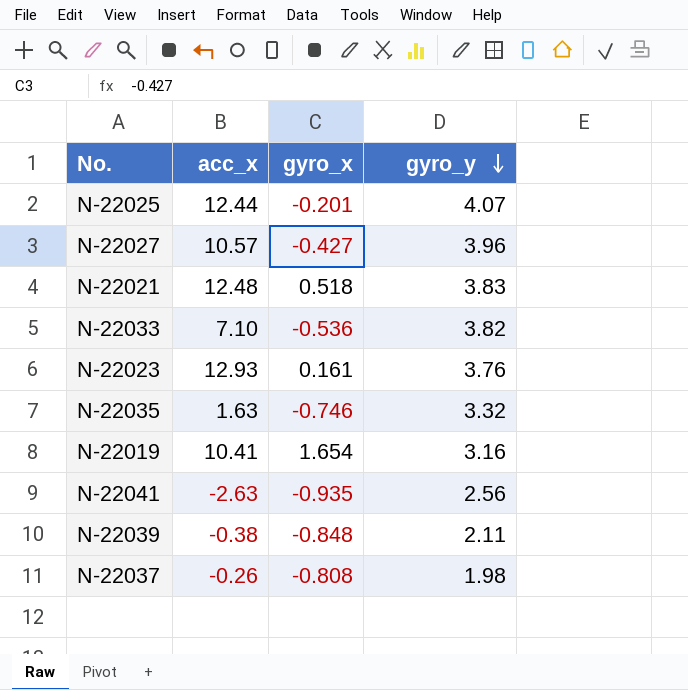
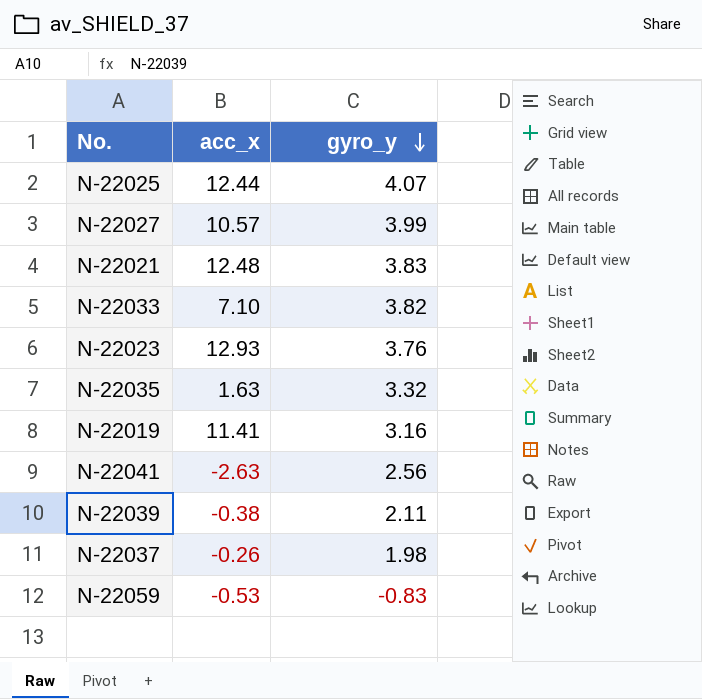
column gyro_x | position: 3 -> none
N-22027 | gyro_y: 3.96 -> 3.99
N-22019 | acc_x: 10.41 -> 11.41
row N-22059: none -> -0.53 | -0.83

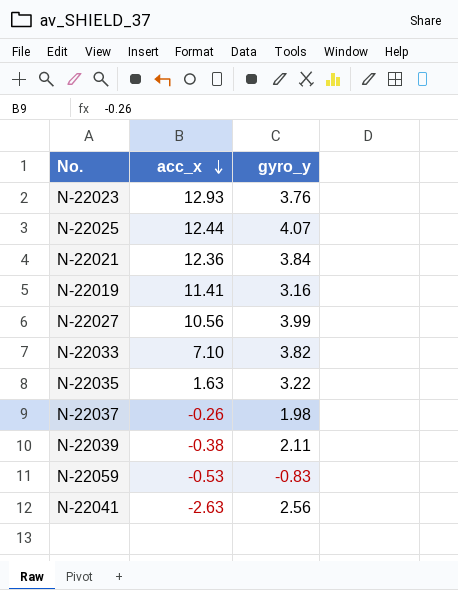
row order: gyro_y descending -> acc_x descending
N-22021 | acc_x: 12.48 -> 12.36
N-22021 | gyro_y: 3.83 -> 3.84
N-22027 | acc_x: 10.57 -> 10.56
N-22035 | gyro_y: 3.32 -> 3.22

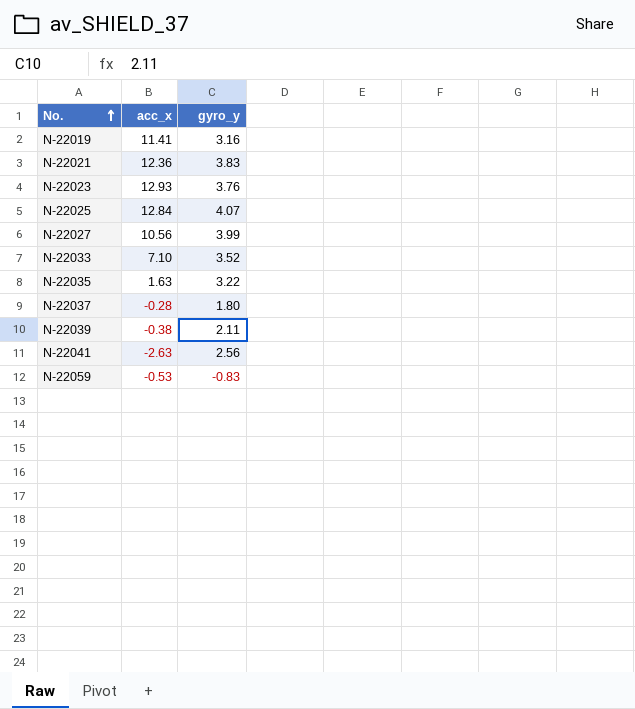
row order: acc_x descending -> No. ascending
N-22021 | gyro_y: 3.84 -> 3.83
N-22025 | acc_x: 12.44 -> 12.84
N-22033 | gyro_y: 3.82 -> 3.52
N-22037 | acc_x: -0.26 -> -0.28
N-22037 | gyro_y: 1.98 -> 1.80

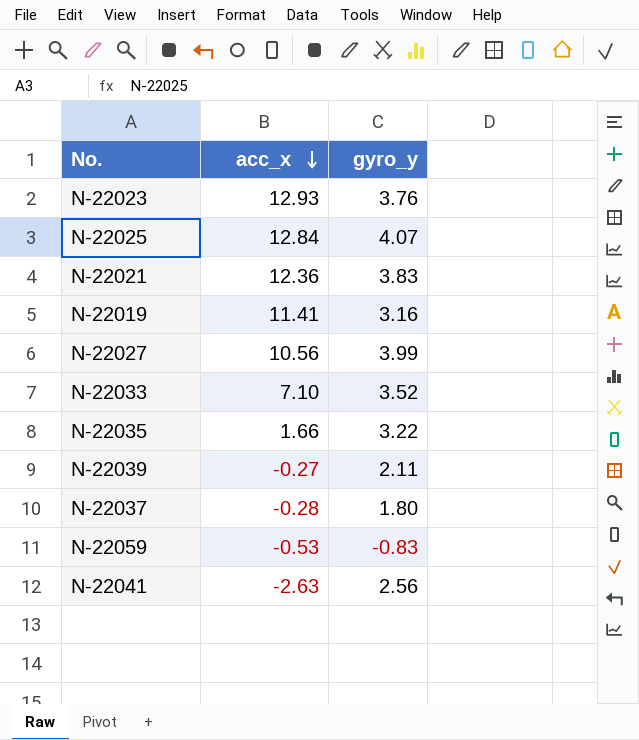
row order: No. ascending -> acc_x descending
N-22035 | acc_x: 1.63 -> 1.66
N-22039 | acc_x: -0.38 -> -0.27

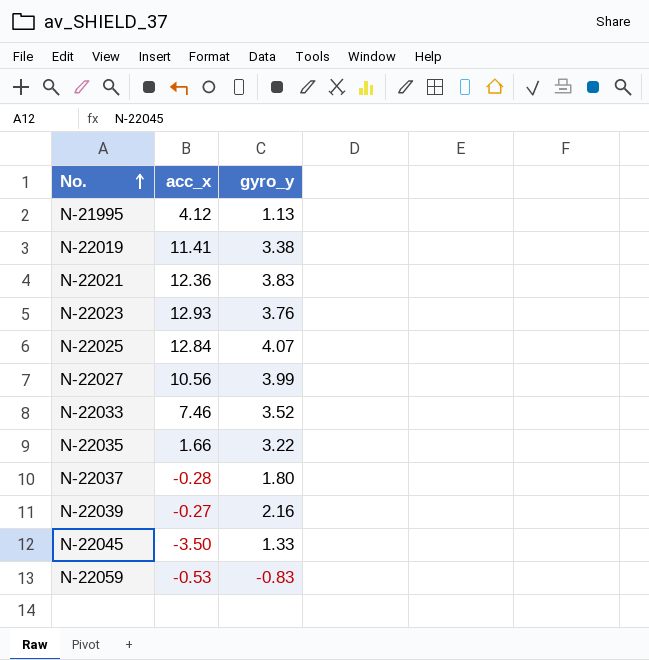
row order: acc_x descending -> No. ascending
row N-22041: -2.63 | 2.56 -> none
row N-21995: none -> 4.12 | 1.13
N-22019 | gyro_y: 3.16 -> 3.38
N-22033 | acc_x: 7.10 -> 7.46
N-22039 | gyro_y: 2.11 -> 2.16
row N-22045: none -> -3.50 | 1.33

